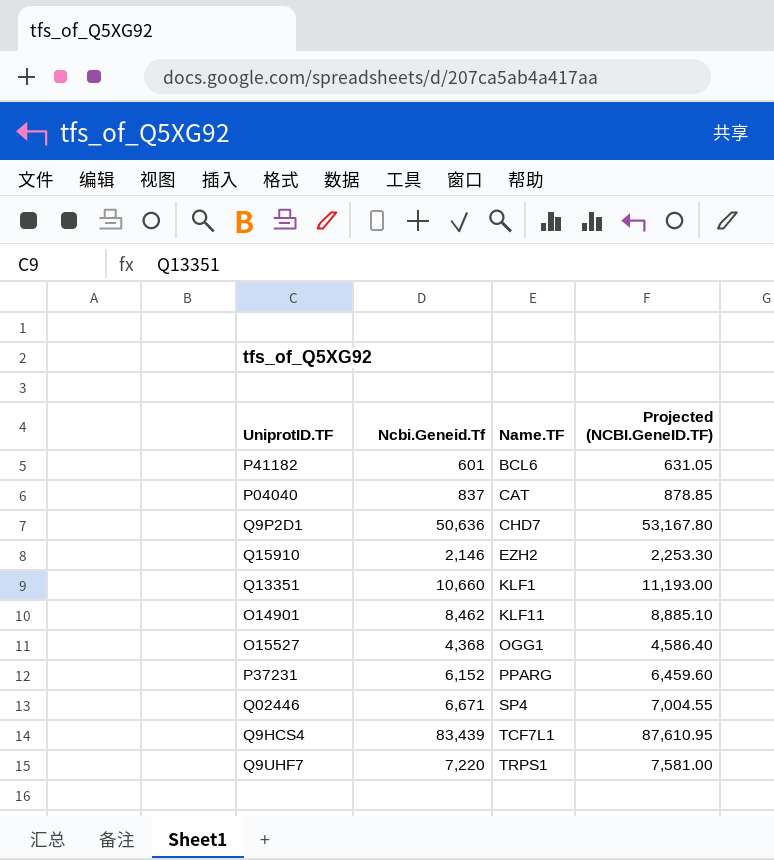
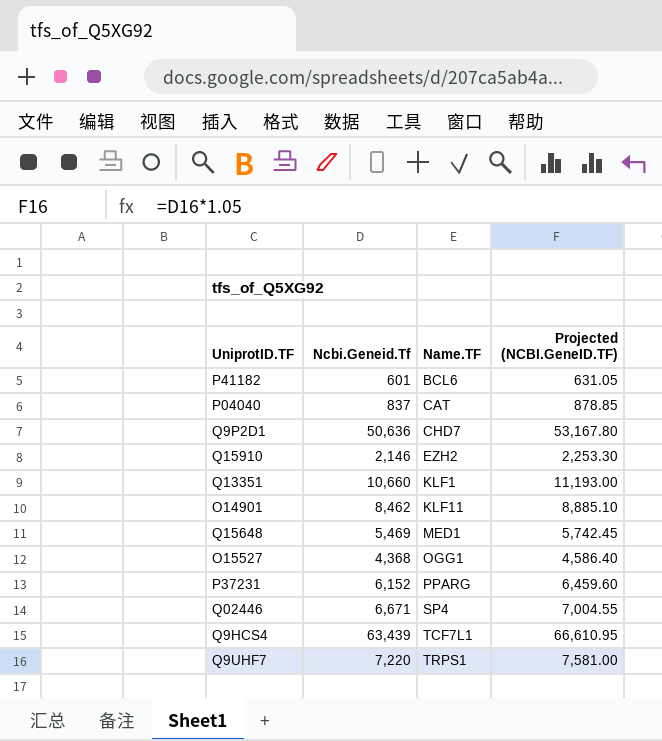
row Q15648: none -> 5,469 | MED1 | 5,742.45
Q9HCS4 | Ncbi.Geneid.Tf: 83,439 -> 63,439
Q9HCS4 | Projected (NCBI.GeneID.TF): 87,610.95 -> 66,610.95

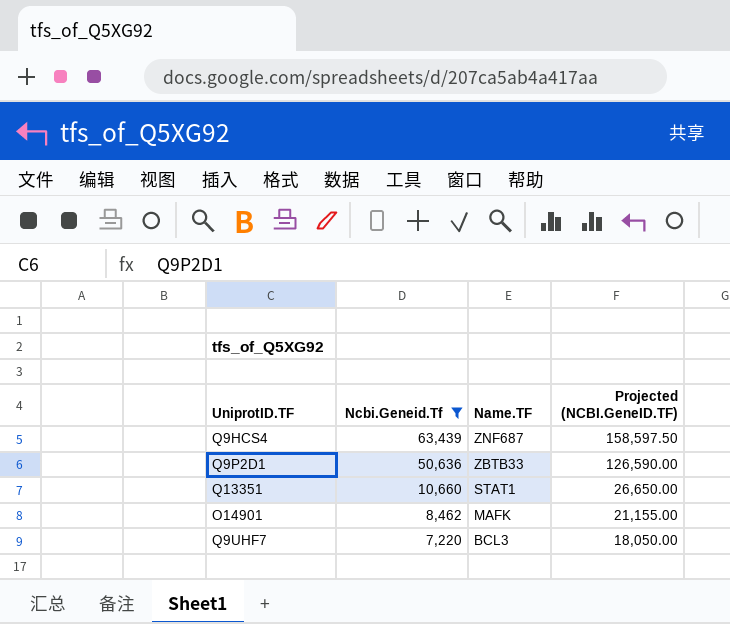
filter: none -> Ncbi.Geneid.Tf >= 7,220
row order: Name.TF ascending -> Ncbi.Geneid.Tf descending
column Projected (NCBI.GeneID.TF) | formula: [Ncbi.Geneid.Tf] * 1.05 -> [Ncbi.Geneid.Tf] * 2.5
Q9HCS4 | Name.TF: TCF7L1 -> ZNF687
Q9P2D1 | Name.TF: CHD7 -> ZBTB33
Q13351 | Name.TF: KLF1 -> STAT1
O14901 | Name.TF: KLF11 -> MAFK
Q9UHF7 | Name.TF: TRPS1 -> BCL3

